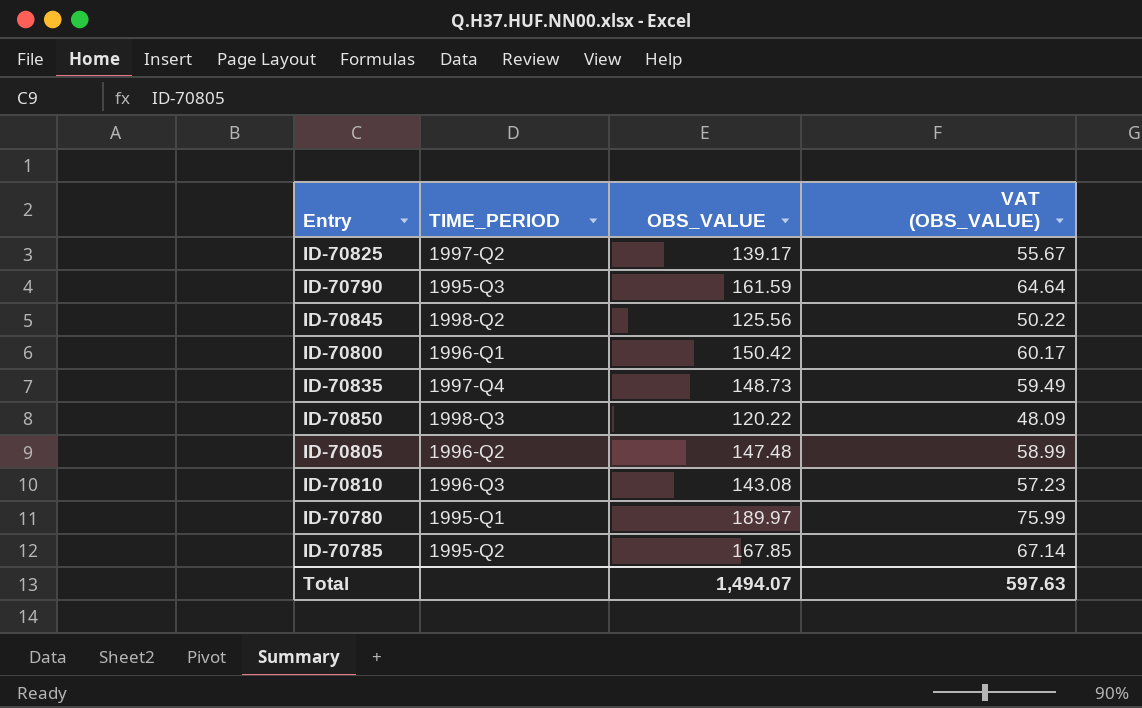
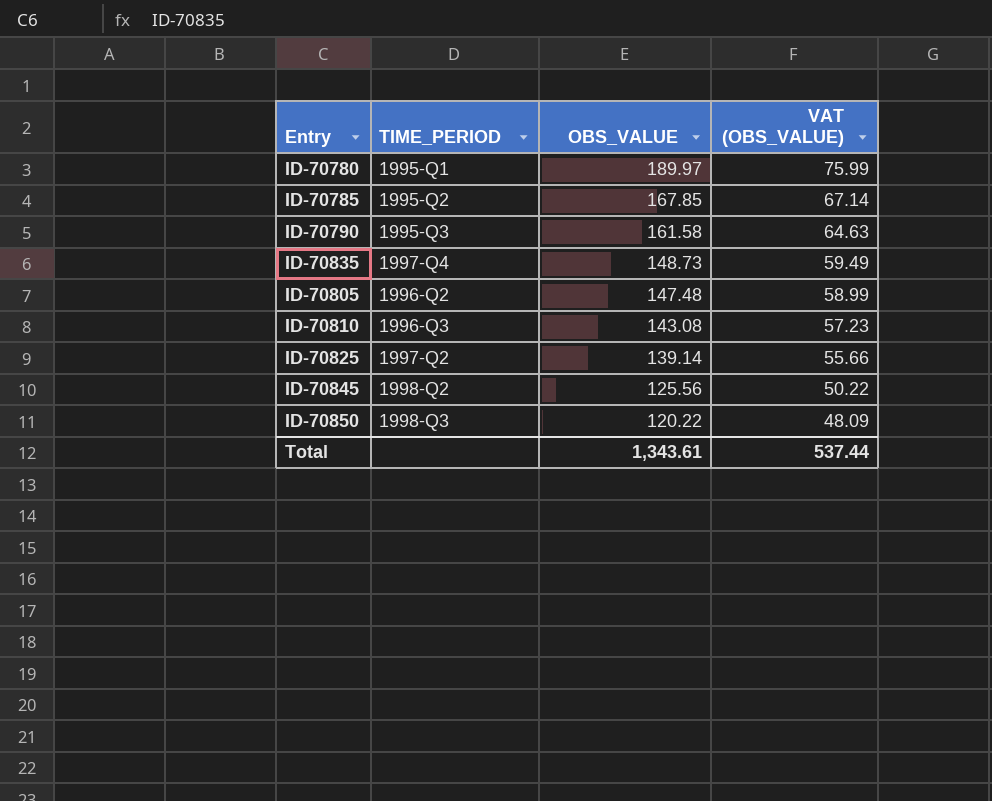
row order: none -> OBS_VALUE descending
row ID-70800: 1996-Q1 | 150.42 | 60.17 -> none
ID-70790 | OBS_VALUE: 161.59 -> 161.58
ID-70790 | VAT (OBS_VALUE): 64.64 -> 64.63
ID-70825 | OBS_VALUE: 139.17 -> 139.14
ID-70825 | VAT (OBS_VALUE): 55.67 -> 55.66
Total | OBS_VALUE: 1,494.07 -> 1,343.61
Total | VAT (OBS_VALUE): 597.63 -> 537.44

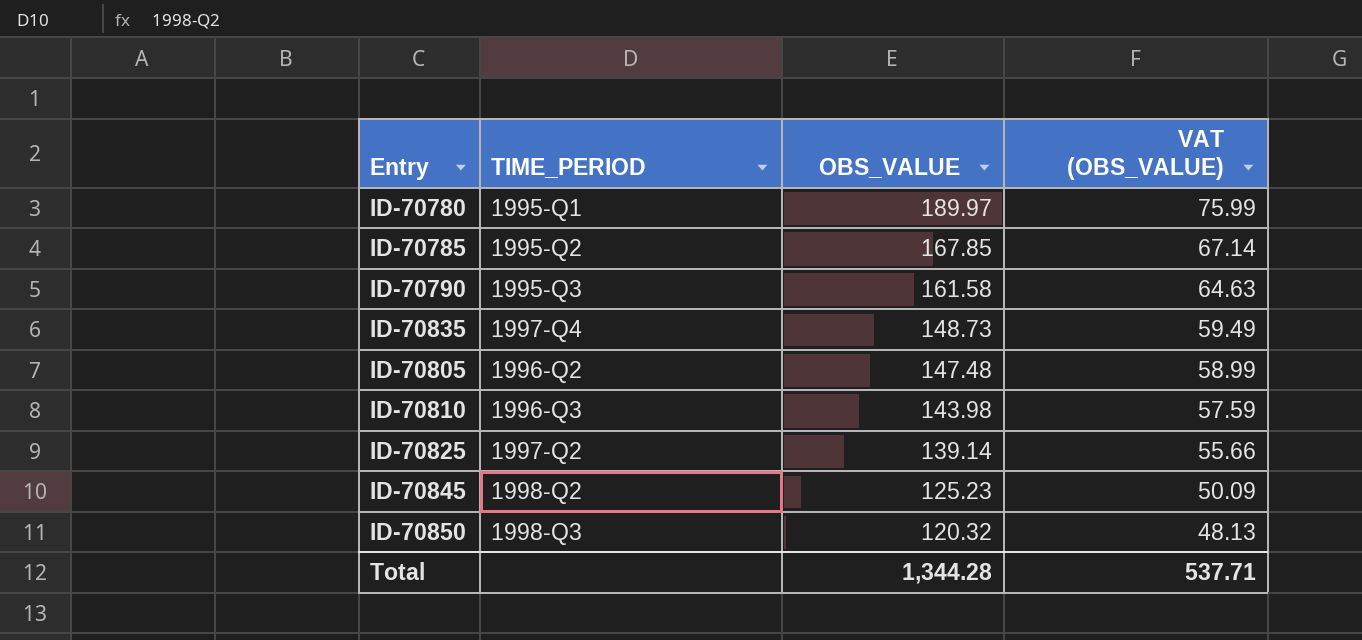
ID-70810 | OBS_VALUE: 143.08 -> 143.98
ID-70810 | VAT (OBS_VALUE): 57.23 -> 57.59
ID-70845 | OBS_VALUE: 125.56 -> 125.23
ID-70845 | VAT (OBS_VALUE): 50.22 -> 50.09
ID-70850 | OBS_VALUE: 120.22 -> 120.32
ID-70850 | VAT (OBS_VALUE): 48.09 -> 48.13
Total | OBS_VALUE: 1,343.61 -> 1,344.28
Total | VAT (OBS_VALUE): 537.44 -> 537.71

